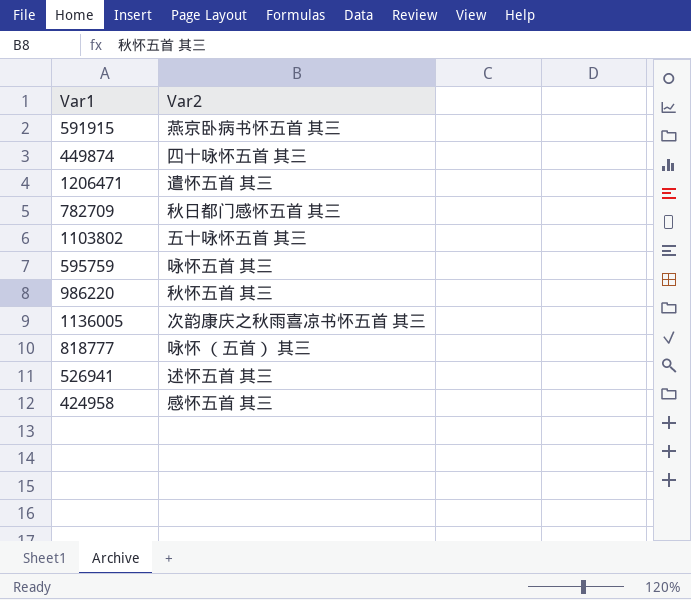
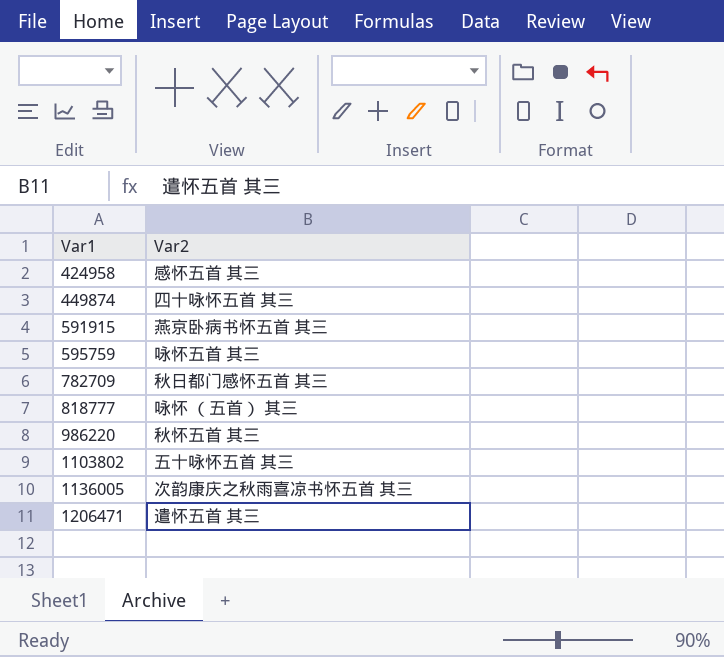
row order: none -> Var1 ascending
row 526941: 述怀五首 其三 -> none

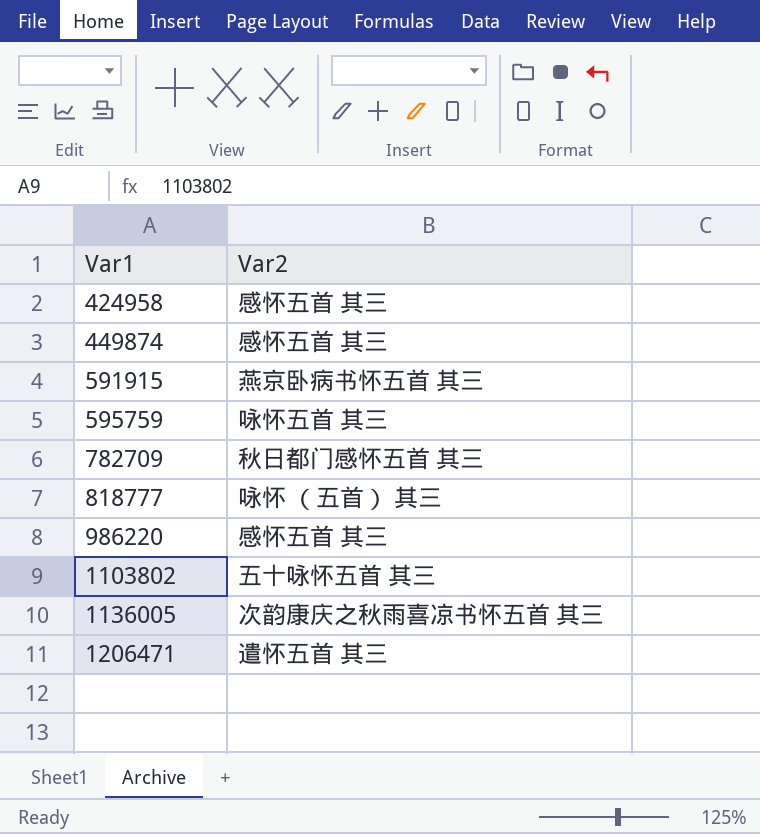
449874 | Var2: 四十咏怀五首 其三 -> 感怀五首 其三
986220 | Var2: 秋怀五首 其三 -> 感怀五首 其三

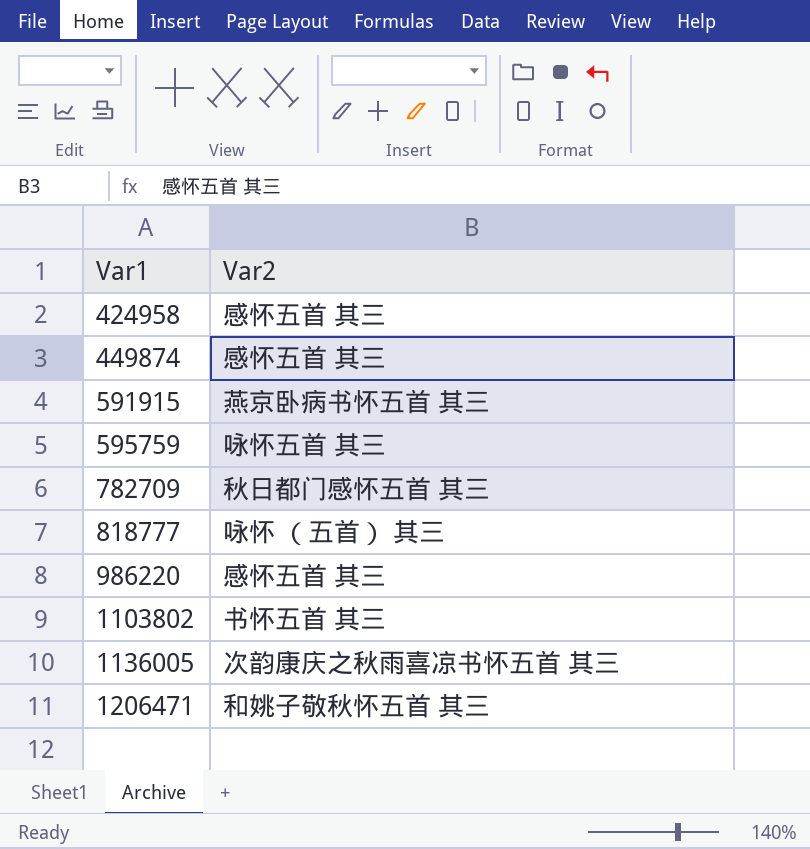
1103802 | Var2: 五十咏怀五首 其三 -> 书怀五首 其三
1206471 | Var2: 遣怀五首 其三 -> 和姚子敬秋怀五首 其三

